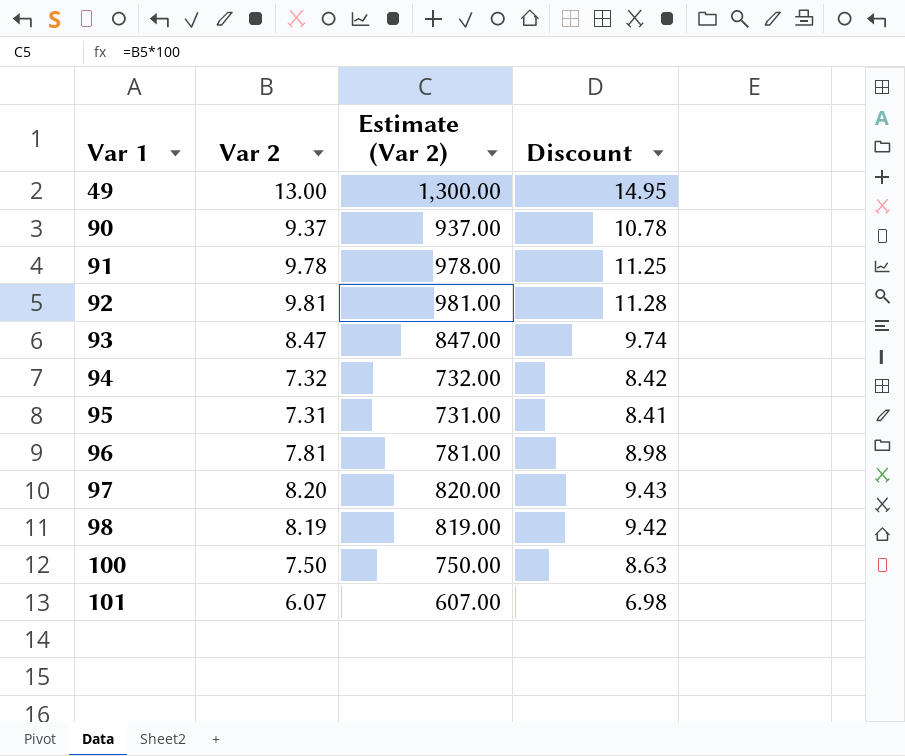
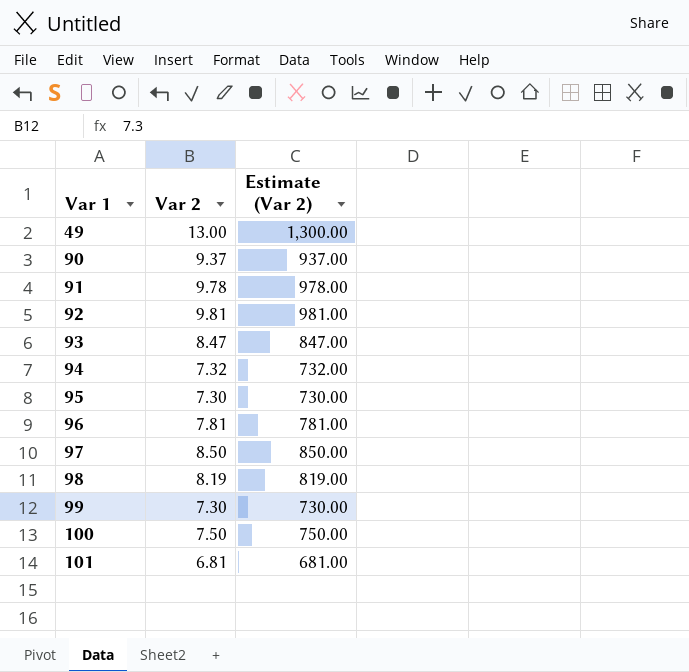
column Discount | formula: [Var 2] * 1.15 -> none
95 | Var 2: 7.31 -> 7.30
95 | Estimate (Var 2): 731.00 -> 730.00
97 | Var 2: 8.20 -> 8.50
97 | Estimate (Var 2): 820.00 -> 850.00
row 99: none -> 7.30 | 730.00
101 | Var 2: 6.07 -> 6.81
101 | Estimate (Var 2): 607.00 -> 681.00

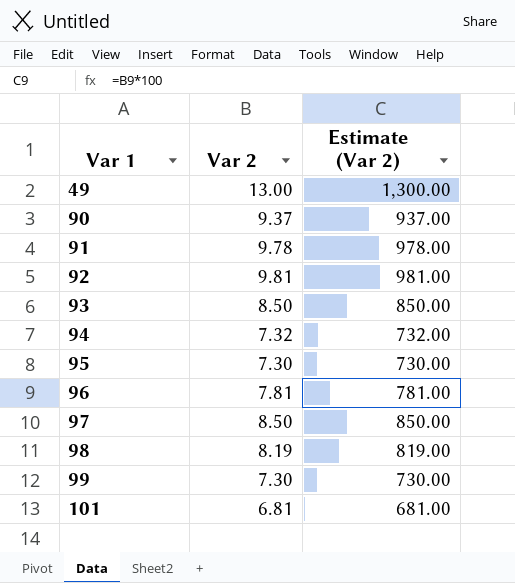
row 100: 7.50 | 750.00 -> none
93 | Var 2: 8.47 -> 8.50
93 | Estimate (Var 2): 847.00 -> 850.00

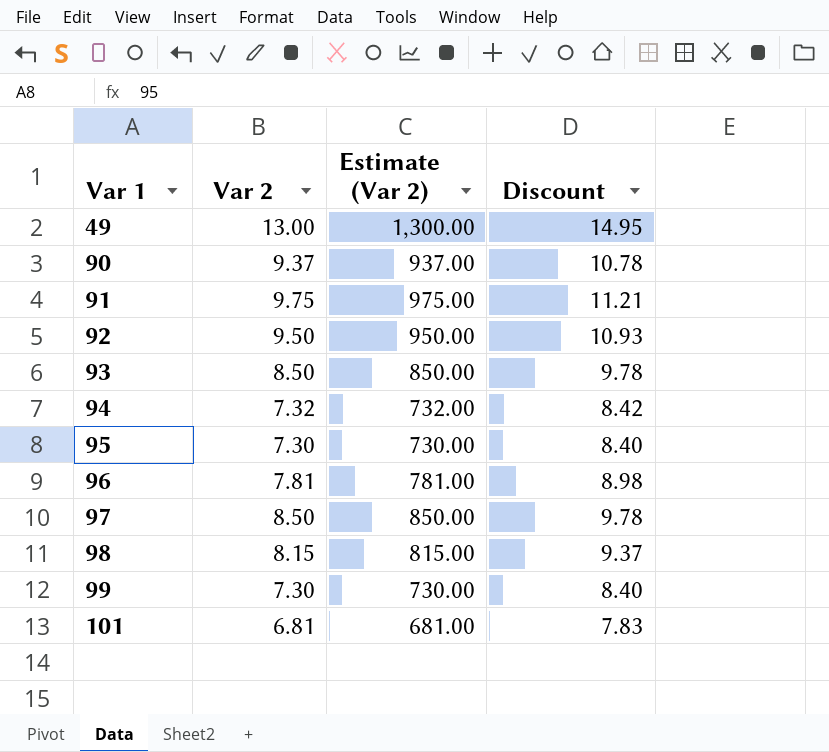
column Discount | formula: none -> [Var 2] * 1.15
91 | Var 2: 9.78 -> 9.75
91 | Estimate (Var 2): 978.00 -> 975.00
92 | Var 2: 9.81 -> 9.50
92 | Estimate (Var 2): 981.00 -> 950.00
98 | Var 2: 8.19 -> 8.15
98 | Estimate (Var 2): 819.00 -> 815.00

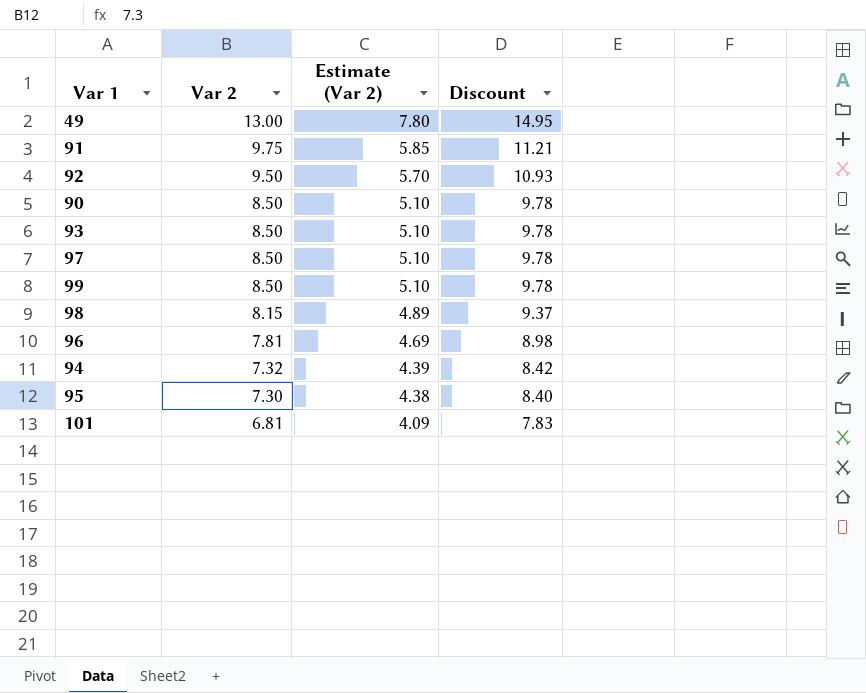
row order: Var 1 ascending -> Var 2 descending
column Estimate (Var 2) | formula: [Var 2] * 100 -> [Var 2] * 0.6
90 | Var 2: 9.37 -> 8.50
90 | Discount: 10.78 -> 9.78
99 | Var 2: 7.30 -> 8.50
99 | Discount: 8.40 -> 9.78

